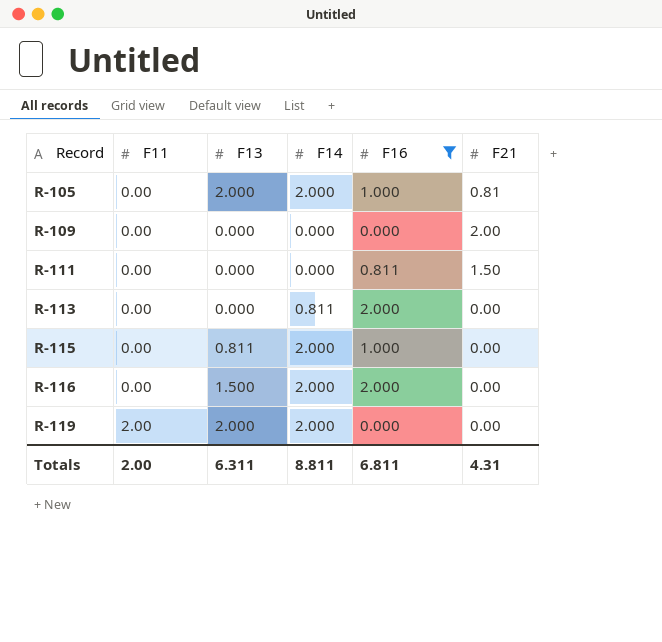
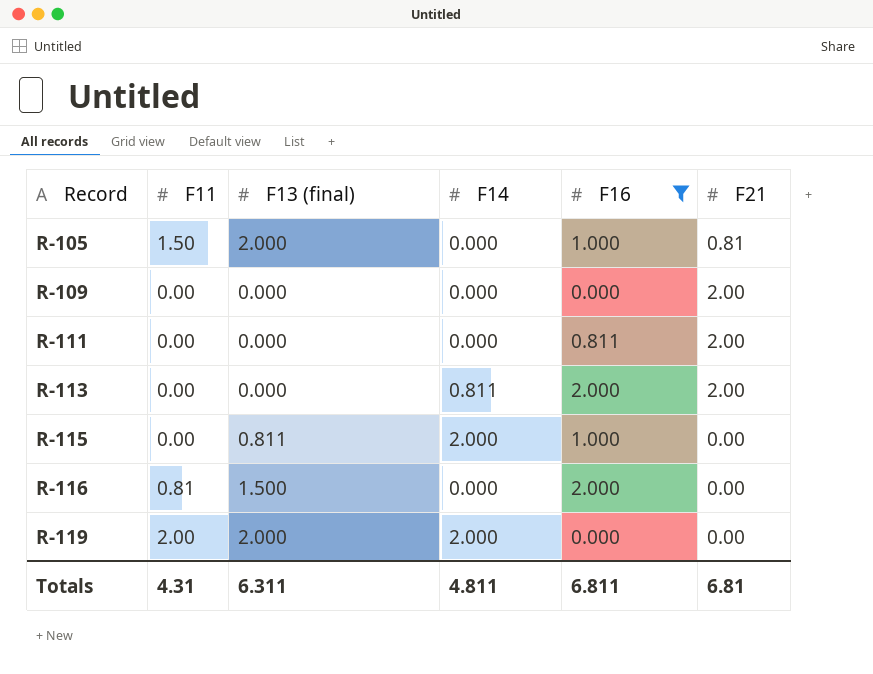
column name: F13 -> F13 (final)
R-105 | F11: 0.00 -> 1.50
R-105 | F14: 2.000 -> 0.000
R-111 | F21: 1.50 -> 2.00
R-113 | F21: 0.00 -> 2.00
R-116 | F11: 0.00 -> 0.81
R-116 | F14: 2.000 -> 0.000
Totals | F11: 2.00 -> 4.31
Totals | F14: 8.811 -> 4.811
Totals | F21: 4.31 -> 6.81

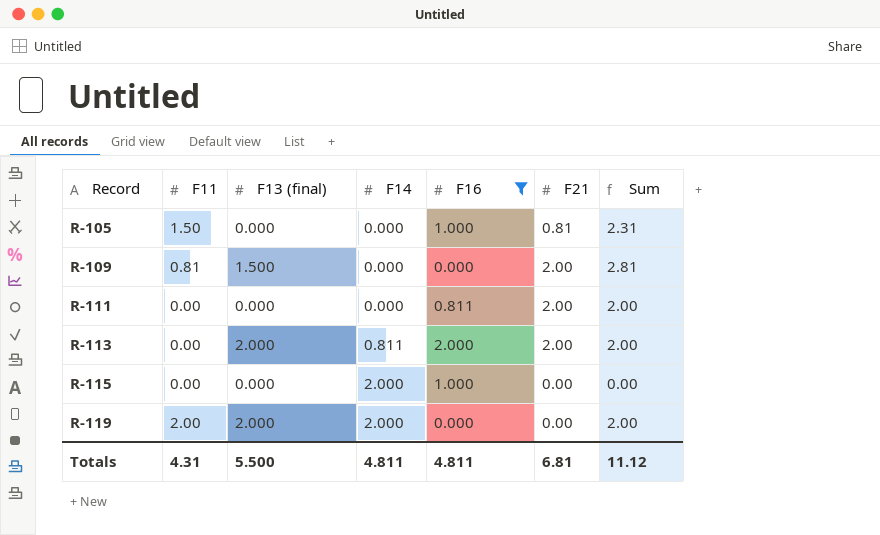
column Sum | formula: none -> [F11] + [F21]
row R-116: 0.81 | 1.500 | 0.000 | 2.000 | 0.00 -> none
R-105 | F13 (final): 2.000 -> 0.000
R-109 | F11: 0.00 -> 0.81
R-109 | F13 (final): 0.000 -> 1.500
R-113 | F13 (final): 0.000 -> 2.000
R-115 | F13 (final): 0.811 -> 0.000
Totals | F13 (final): 6.311 -> 5.500
Totals | F16: 6.811 -> 4.811

